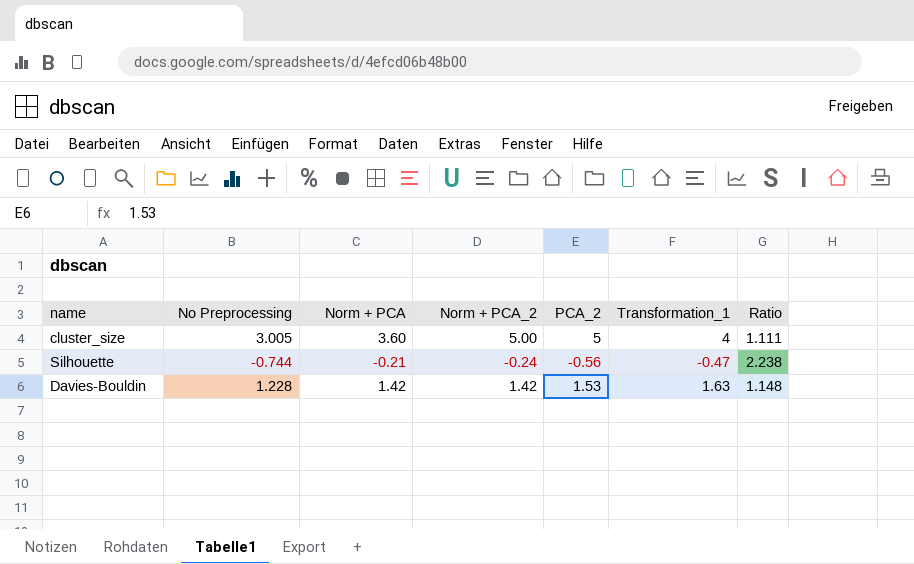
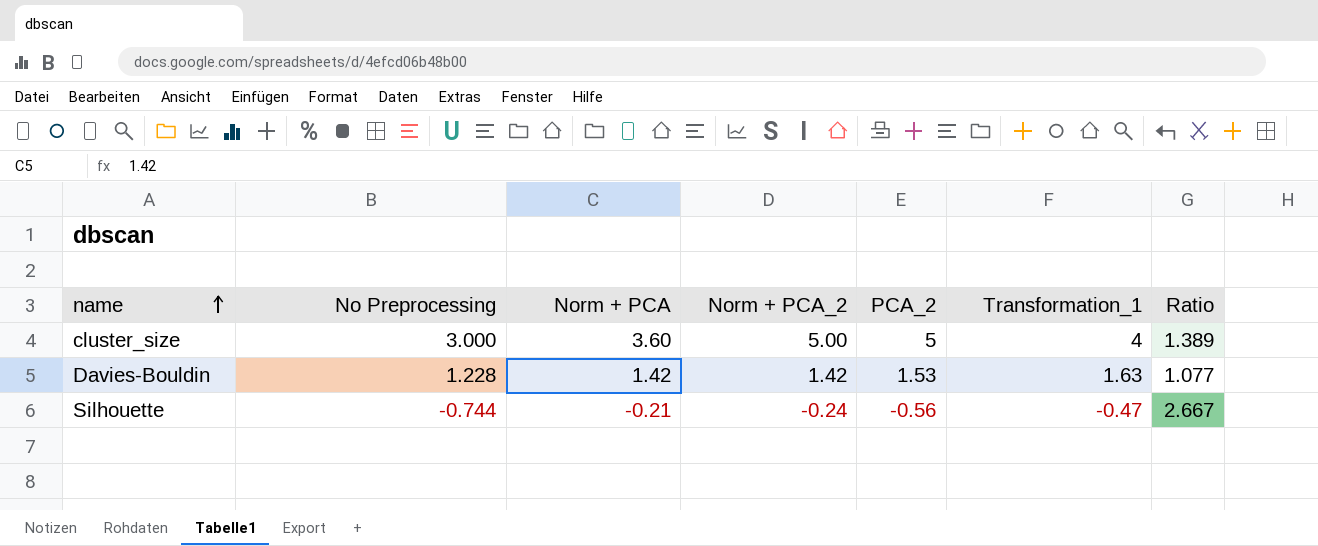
row order: none -> name ascending
column Ratio | formula: [Transformation_1] / [Norm + PCA] -> [PCA_2] / [Norm + PCA]
cluster_size | No Preprocessing: 3.005 -> 3.000

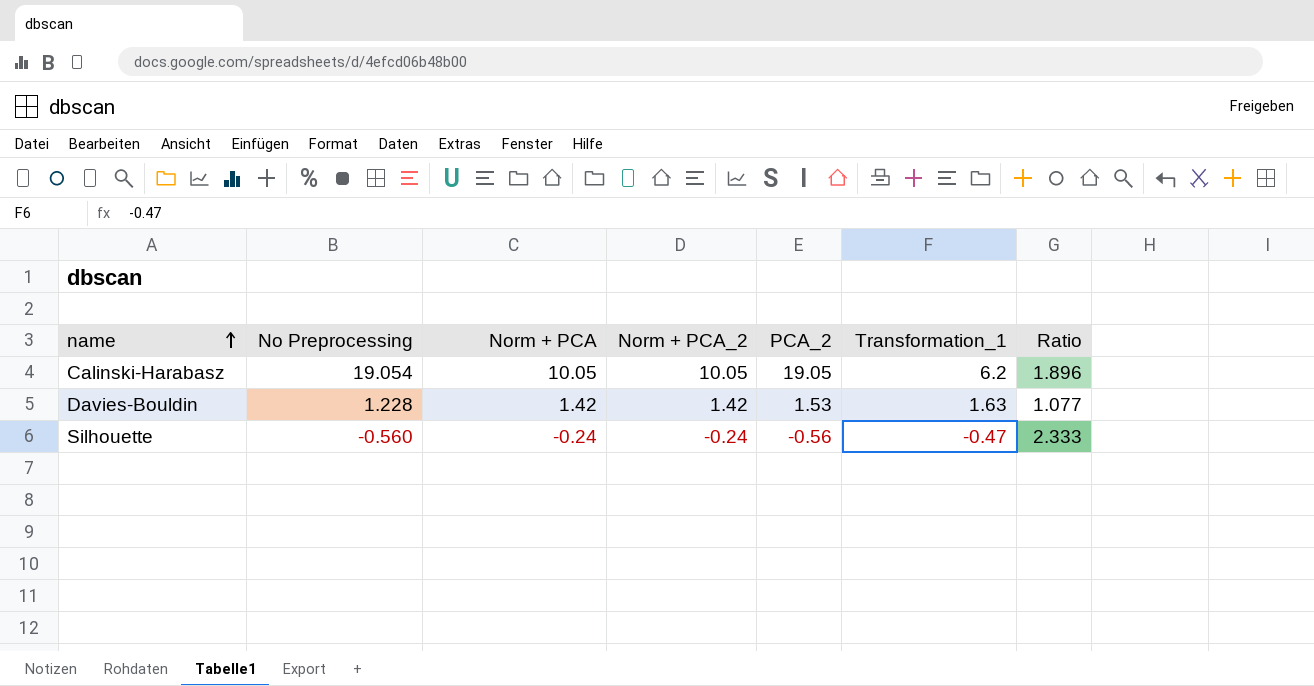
row cluster_size: 3.000 | 3.60 | 5.00 | 5 | 4 | 1.389 -> none
row Calinski-Harabasz: none -> 19.054 | 10.05 | 10.05 | 19.05 | 6.2 | 1.896
Silhouette | No Preprocessing: -0.744 -> -0.560
Silhouette | Norm + PCA: -0.21 -> -0.24
Silhouette | Ratio: 2.667 -> 2.333

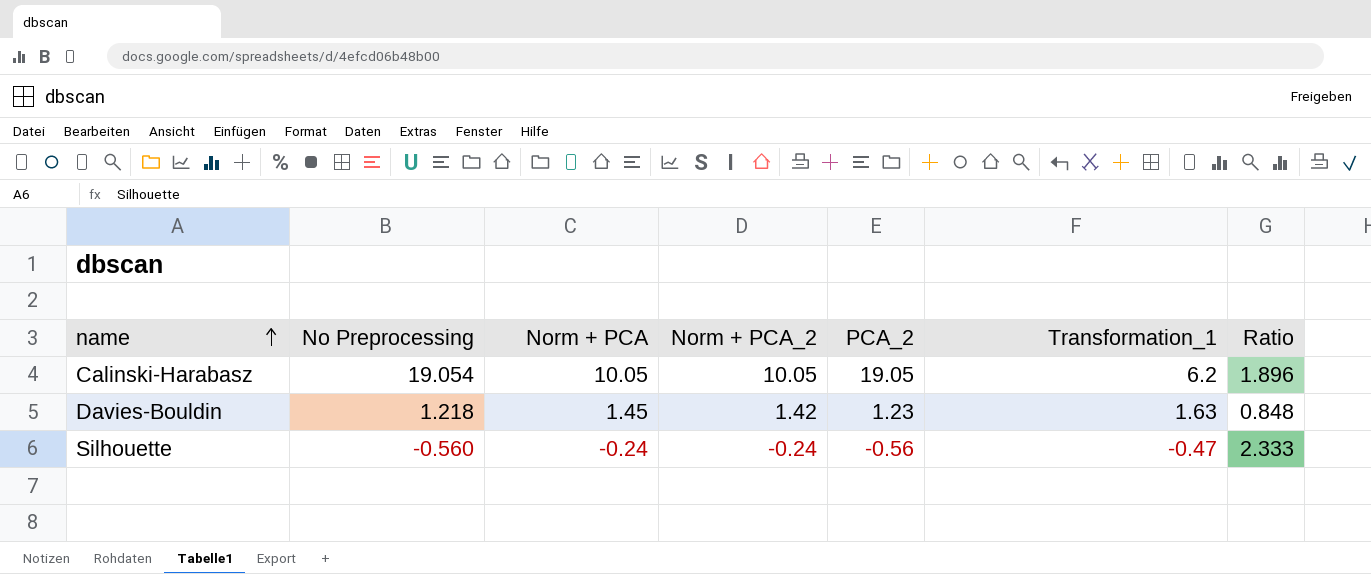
Davies-Bouldin | No Preprocessing: 1.228 -> 1.218
Davies-Bouldin | Norm + PCA: 1.42 -> 1.45
Davies-Bouldin | PCA_2: 1.53 -> 1.23
Davies-Bouldin | Ratio: 1.077 -> 0.848

